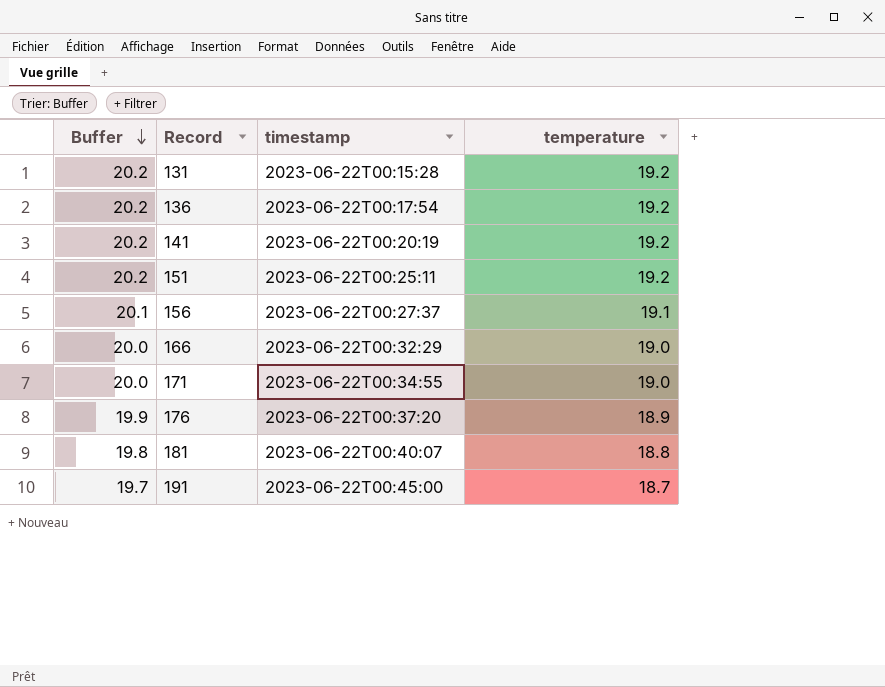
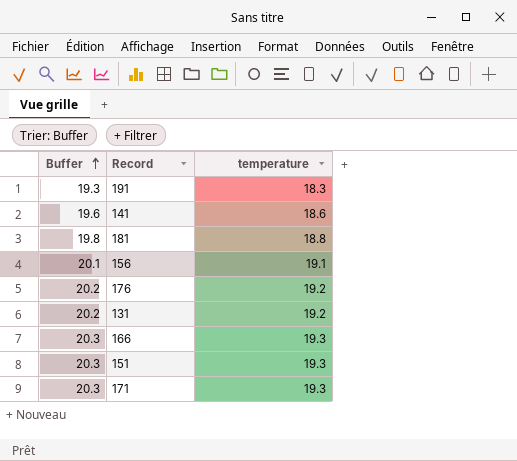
row order: Buffer descending -> Buffer ascending
column timestamp | position: 3 -> none
row 136: 20.2 | 2023-06-22T00:17:54 | 19.2 -> none
191 | Buffer: 19.7 -> 19.3
191 | temperature: 18.7 -> 18.3
141 | Buffer: 20.2 -> 19.6
141 | temperature: 19.2 -> 18.6
176 | Buffer: 19.9 -> 20.2
176 | temperature: 18.9 -> 19.2
166 | Buffer: 20.0 -> 20.3
166 | temperature: 19.0 -> 19.3
151 | Buffer: 20.2 -> 20.3
151 | temperature: 19.2 -> 19.3
171 | Buffer: 20.0 -> 20.3
171 | temperature: 19.0 -> 19.3

